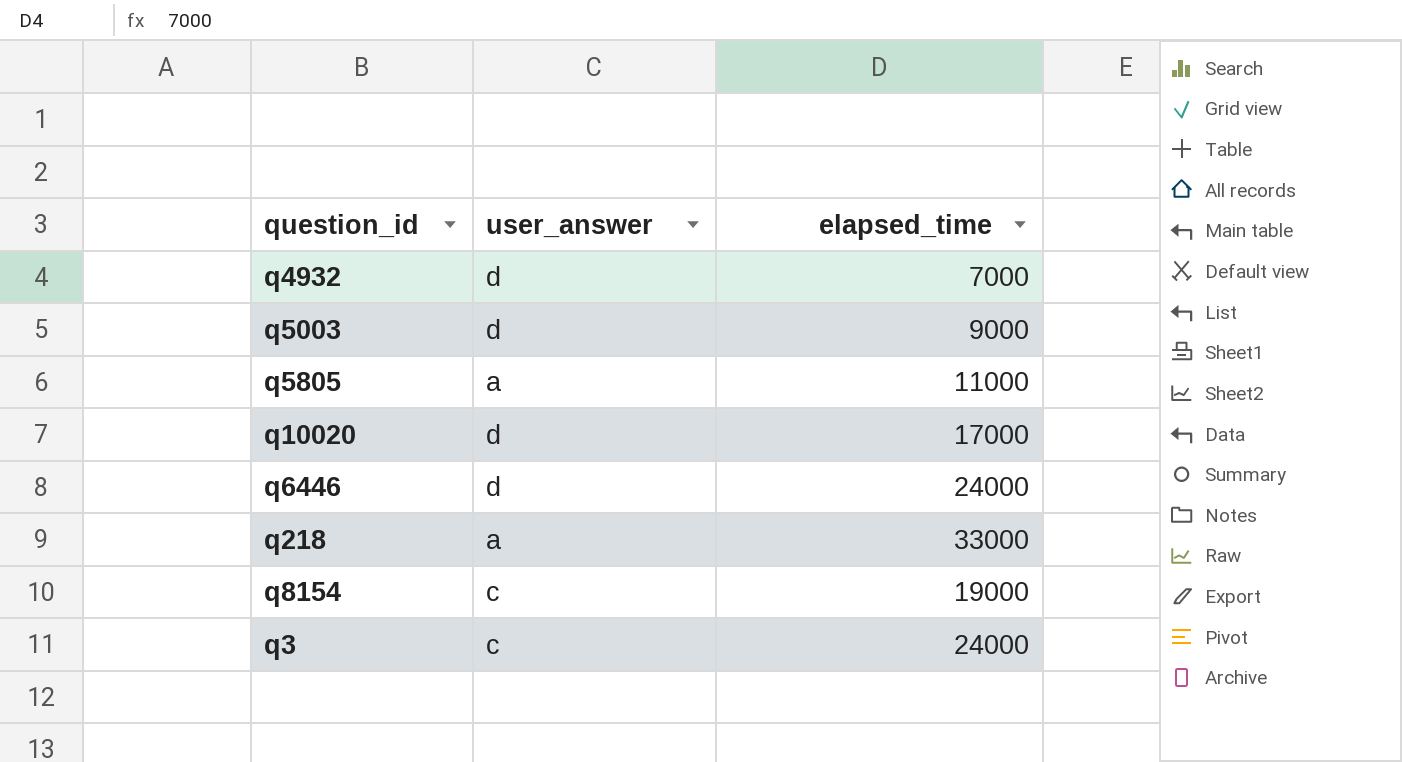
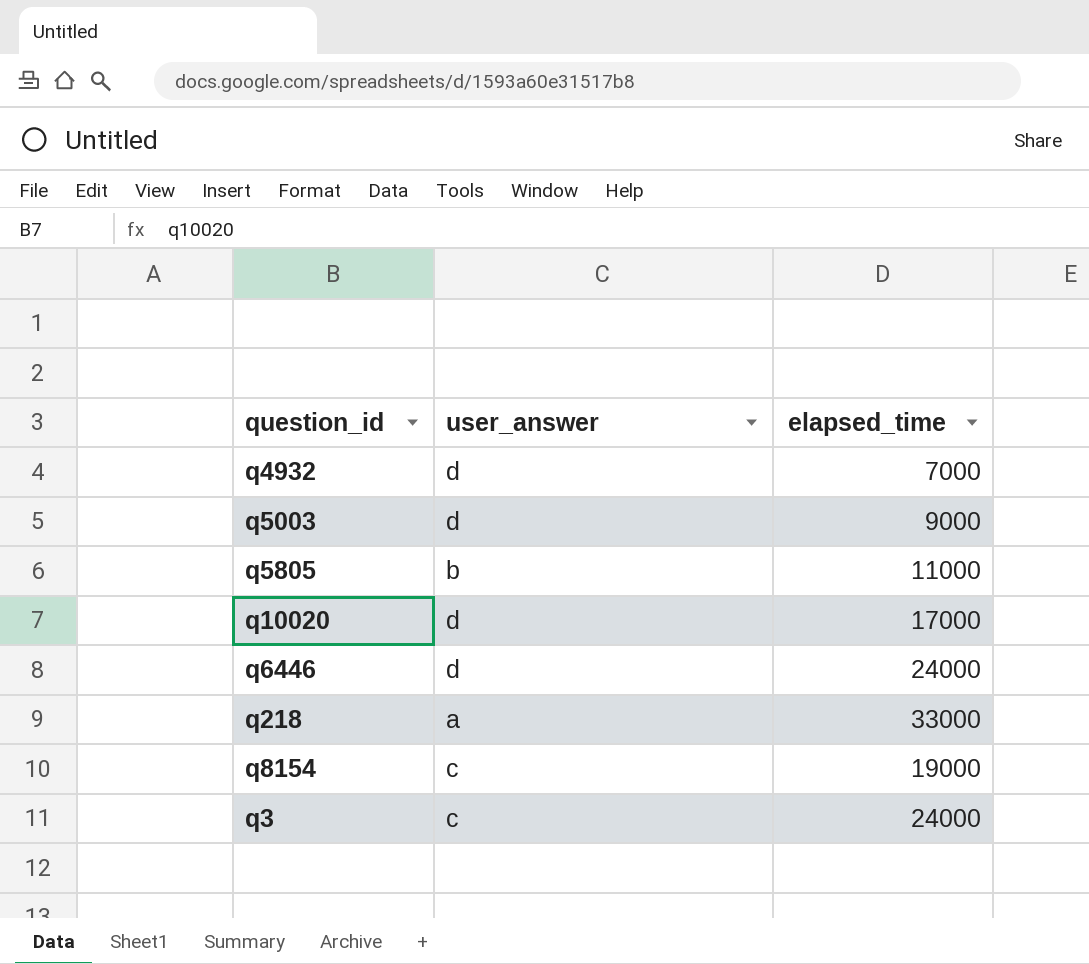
q5805 | user_answer: a -> b

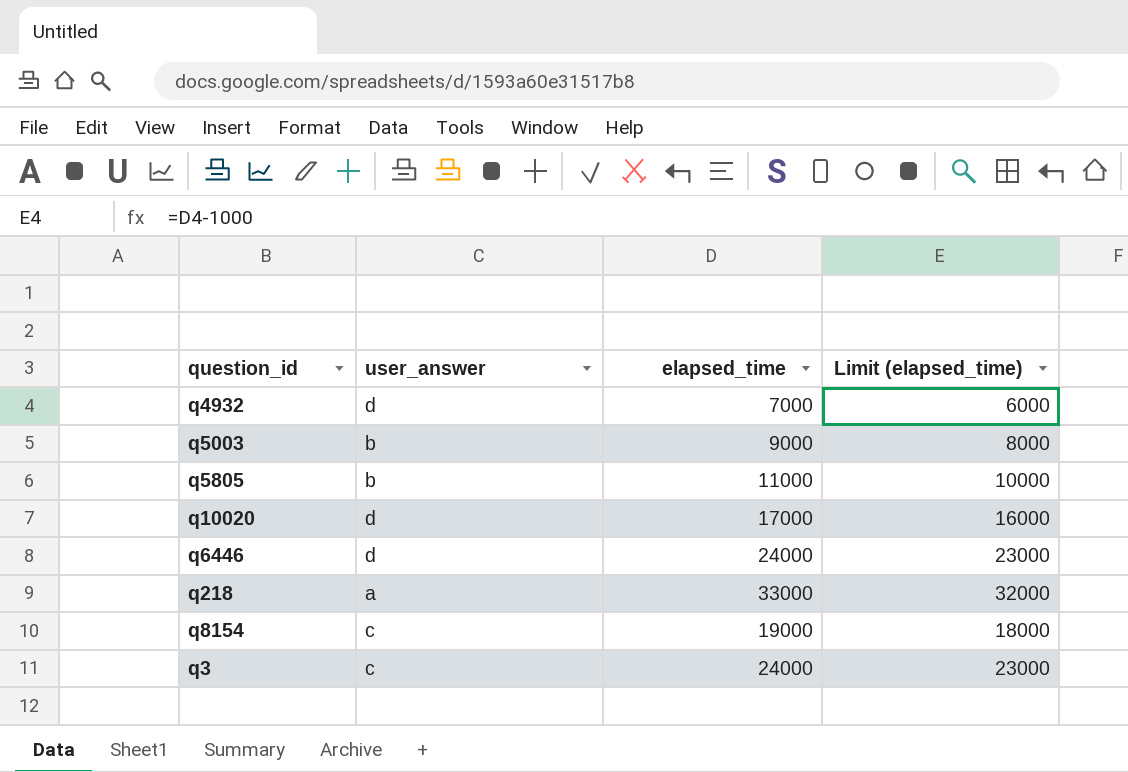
column Limit (elapsed_time) | formula: none -> [elapsed_time] - 1000
q5003 | user_answer: d -> b

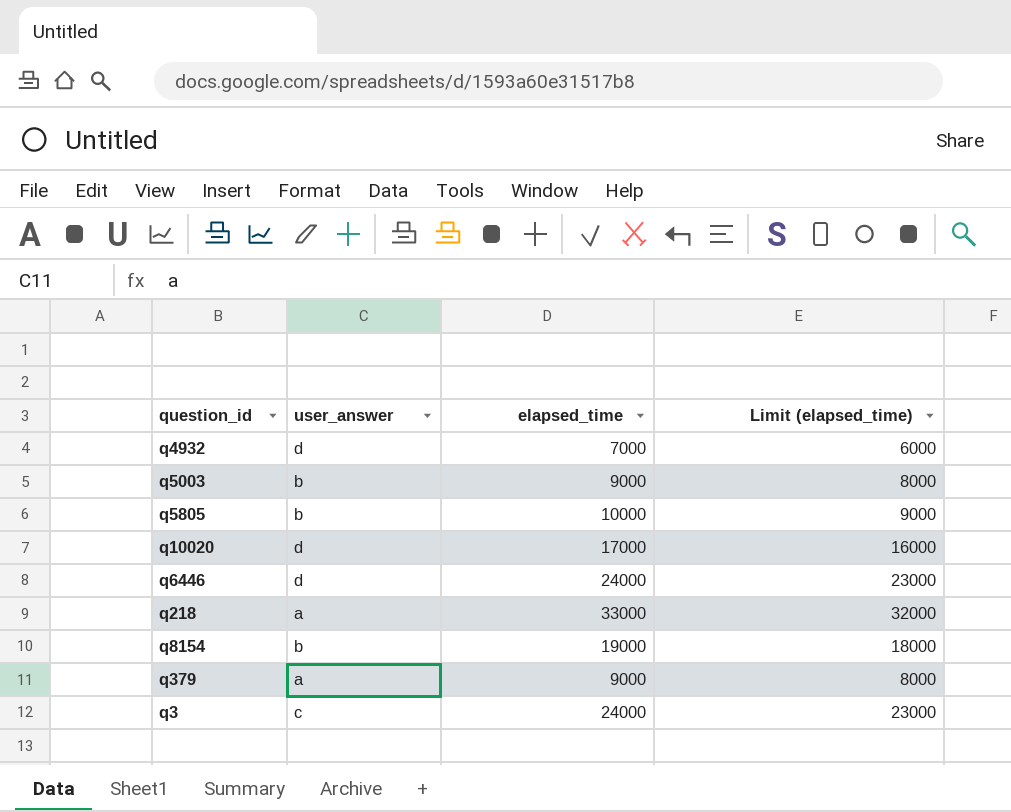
q5805 | elapsed_time: 11000 -> 10000
q5805 | Limit (elapsed_time): 10000 -> 9000
q8154 | user_answer: c -> b
row q379: none -> a | 9000 | 8000

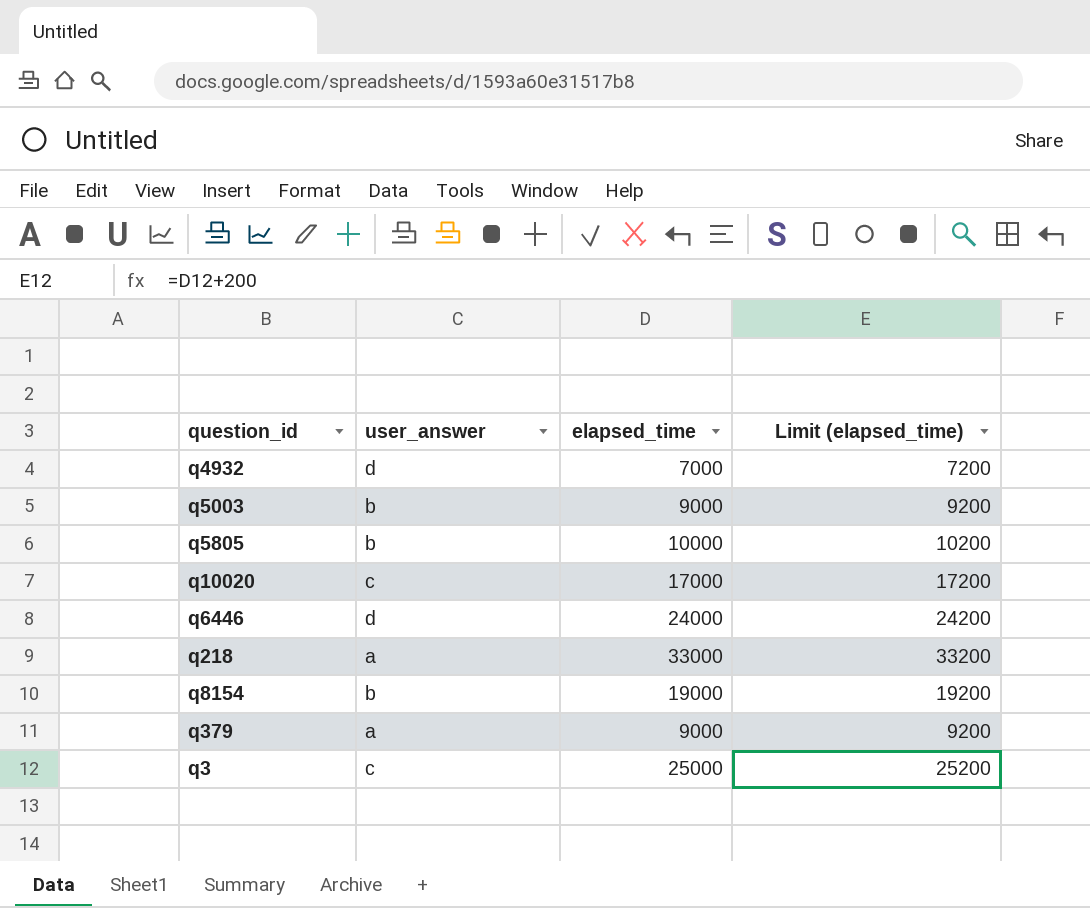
column Limit (elapsed_time) | formula: [elapsed_time] - 1000 -> [elapsed_time] + 200
q10020 | user_answer: d -> c
q3 | elapsed_time: 24000 -> 25000

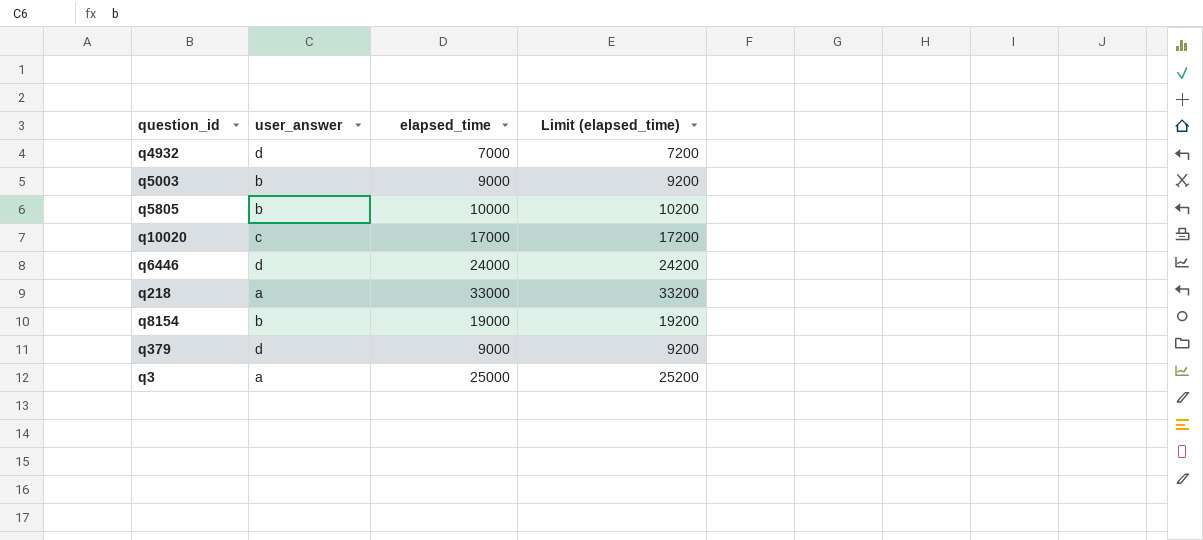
q379 | user_answer: a -> d
q3 | user_answer: c -> a

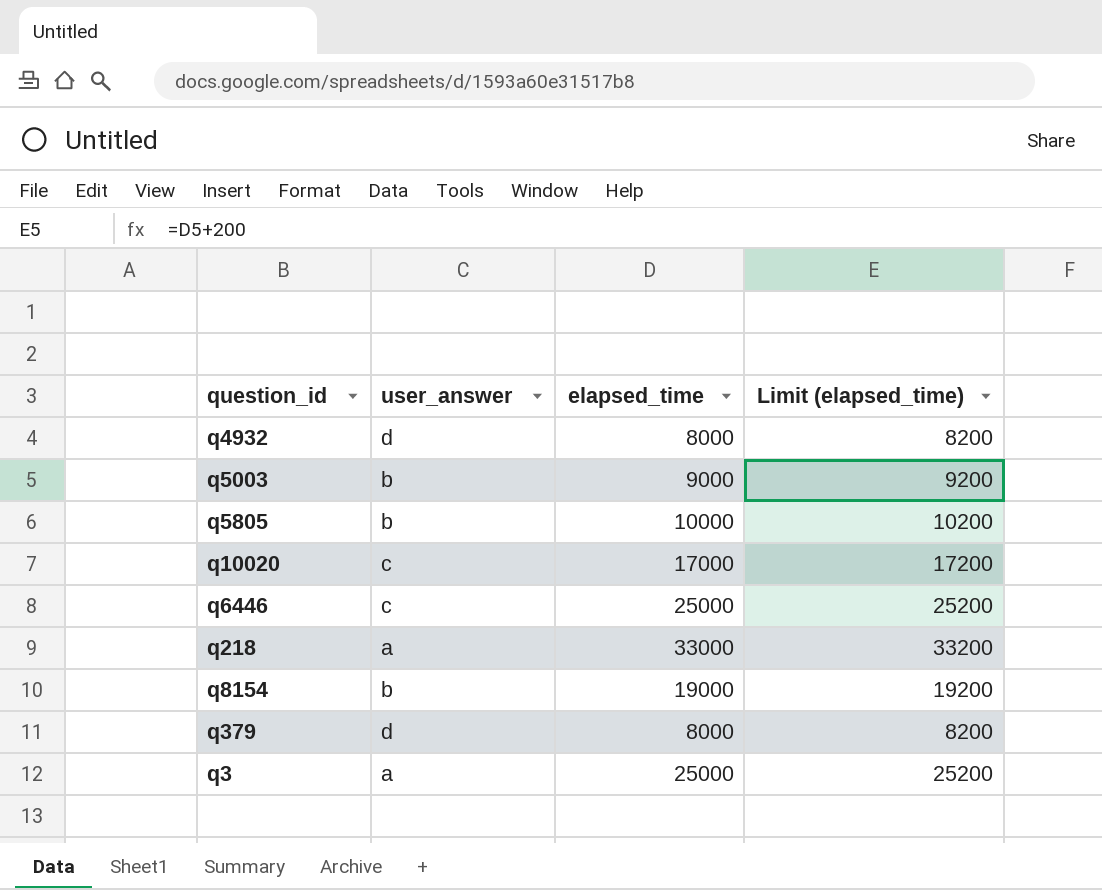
q4932 | elapsed_time: 7000 -> 8000
q4932 | Limit (elapsed_time): 7200 -> 8200
q6446 | user_answer: d -> c
q6446 | elapsed_time: 24000 -> 25000
q6446 | Limit (elapsed_time): 24200 -> 25200
q379 | elapsed_time: 9000 -> 8000
q379 | Limit (elapsed_time): 9200 -> 8200

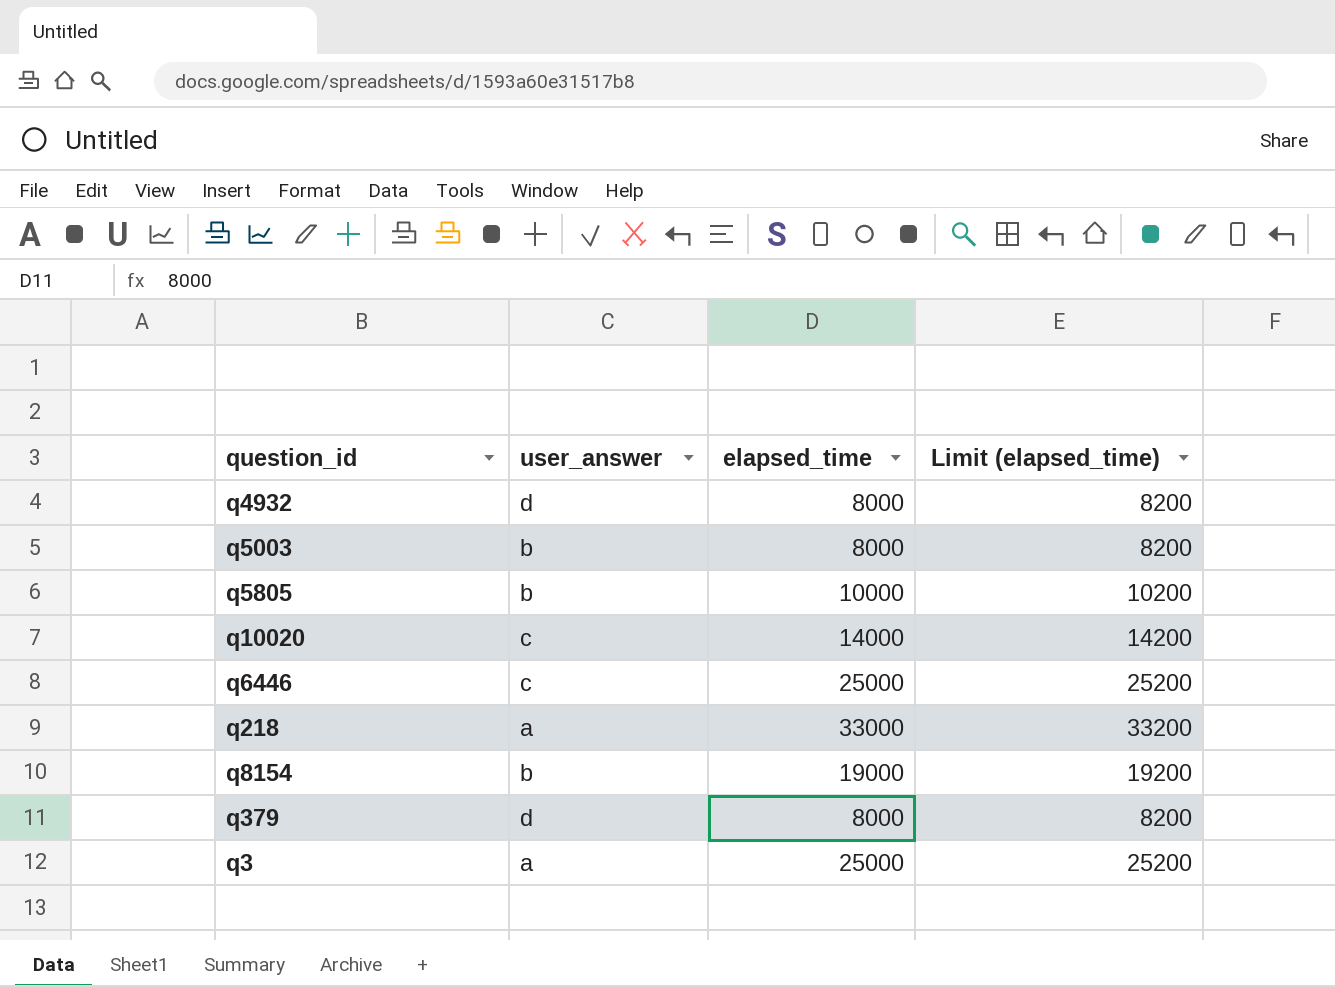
q5003 | elapsed_time: 9000 -> 8000
q5003 | Limit (elapsed_time): 9200 -> 8200
q10020 | elapsed_time: 17000 -> 14000
q10020 | Limit (elapsed_time): 17200 -> 14200

